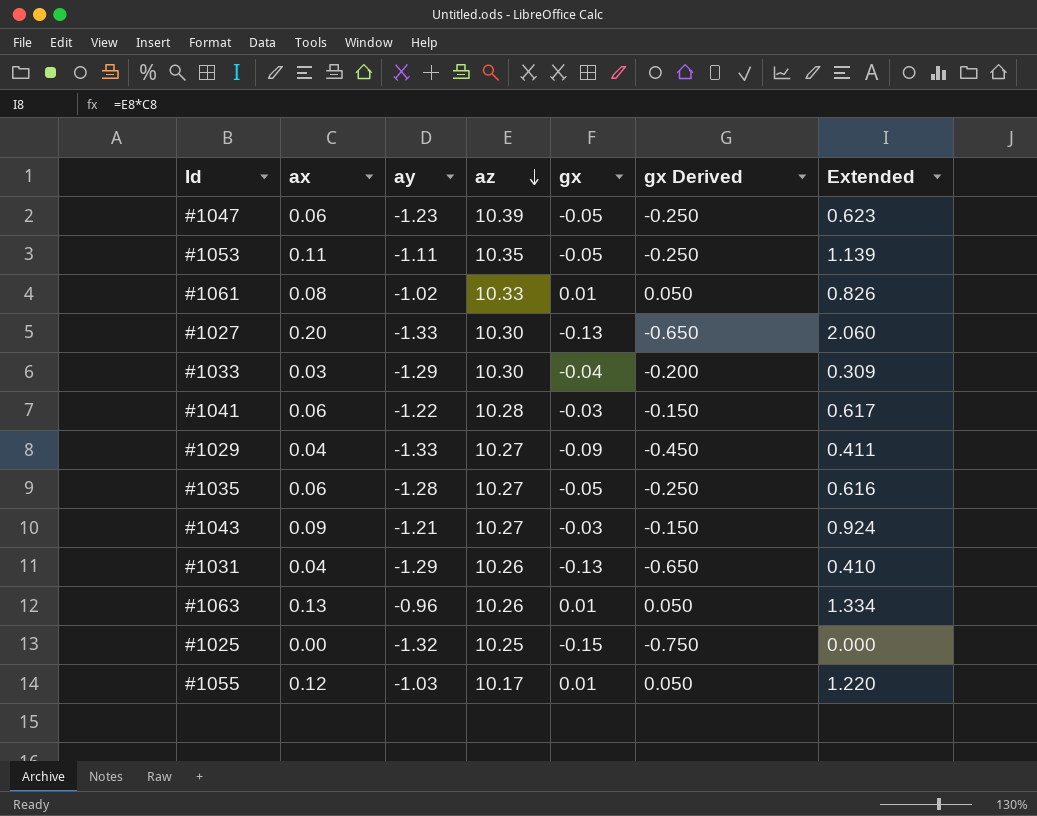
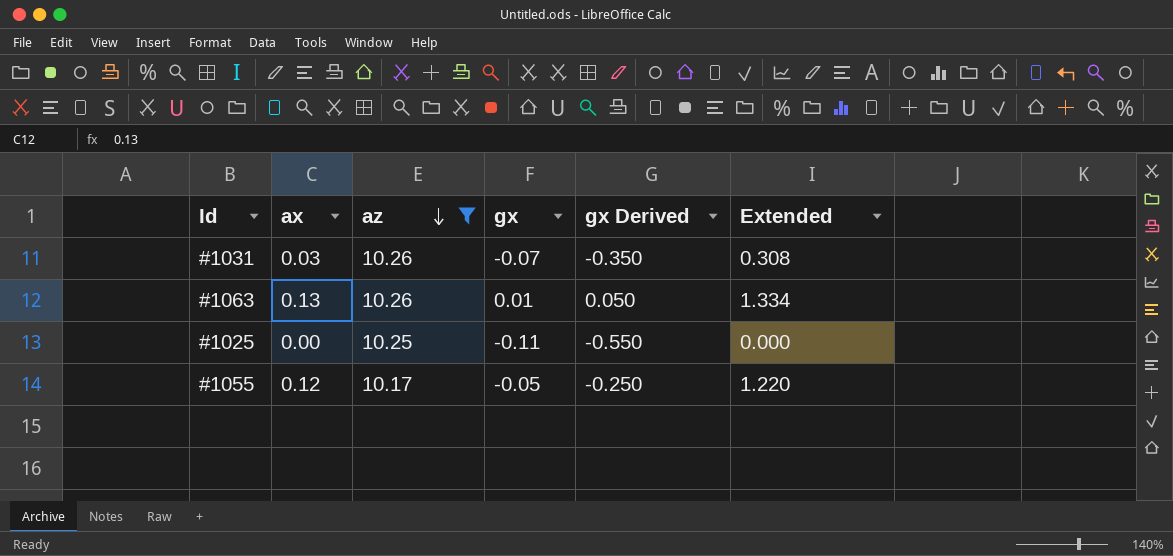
filter: none -> az <= 10.26
column ay | position: 3 -> none
#1031 | ax: 0.04 -> 0.03
#1031 | gx: -0.13 -> -0.07
#1031 | gx Derived: -0.650 -> -0.350
#1031 | Extended: 0.410 -> 0.308
#1025 | gx: -0.15 -> -0.11
#1025 | gx Derived: -0.750 -> -0.550
#1055 | gx: 0.01 -> -0.05
#1055 | gx Derived: 0.050 -> -0.250

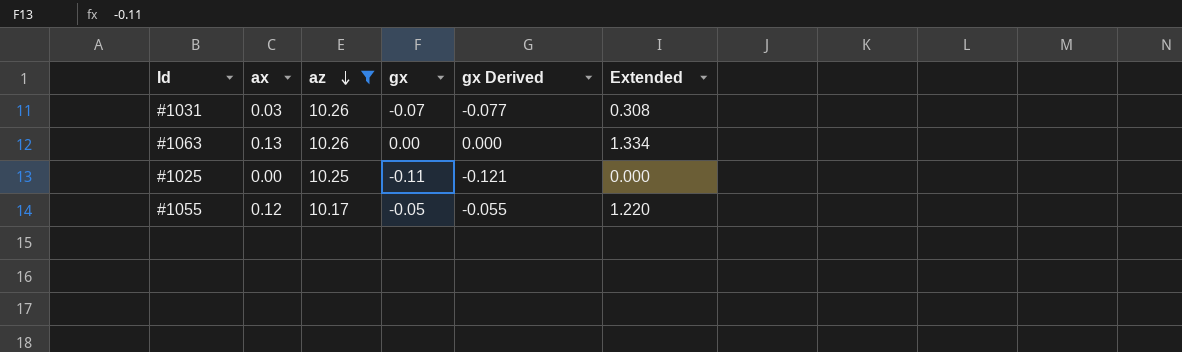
column gx Derived | formula: [gx] * 5 -> [gx] * 1.1
#1063 | gx: 0.01 -> 0.00

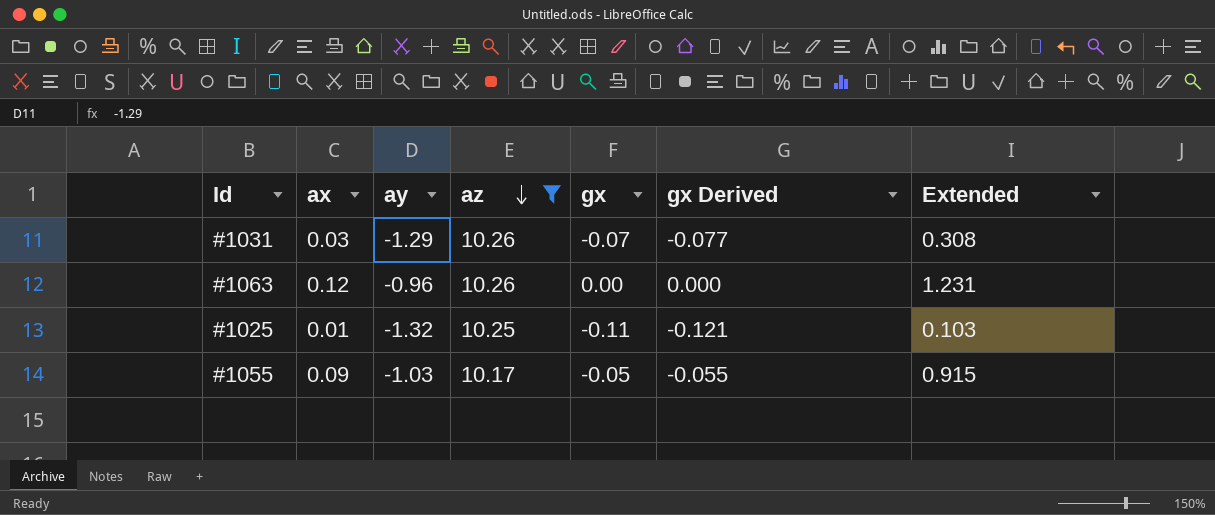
column ay | position: none -> 3
#1063 | ax: 0.13 -> 0.12
#1063 | Extended: 1.334 -> 1.231
#1025 | ax: 0.00 -> 0.01
#1025 | Extended: 0.000 -> 0.103
#1055 | ax: 0.12 -> 0.09
#1055 | Extended: 1.220 -> 0.915

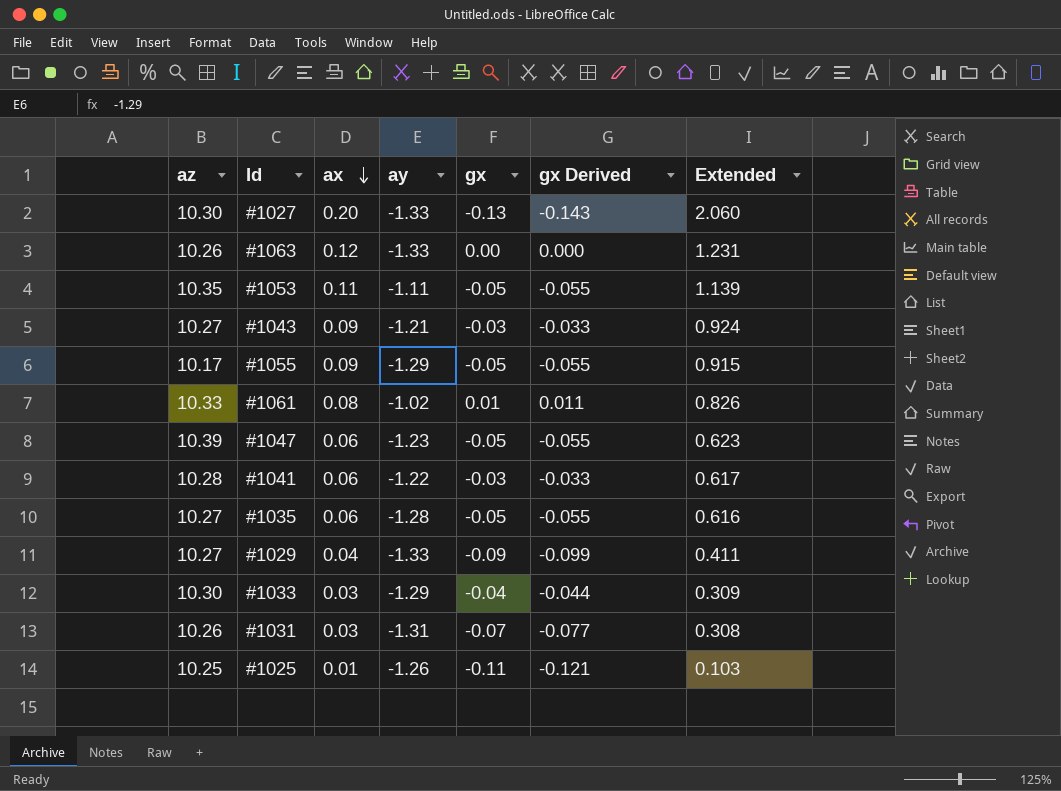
filter: az <= 10.26 -> none
row order: az descending -> ax descending
column az | position: 4 -> 1
#1063 | ay: -0.96 -> -1.33
#1055 | ay: -1.03 -> -1.29
#1031 | ay: -1.29 -> -1.31
#1025 | ay: -1.32 -> -1.26

